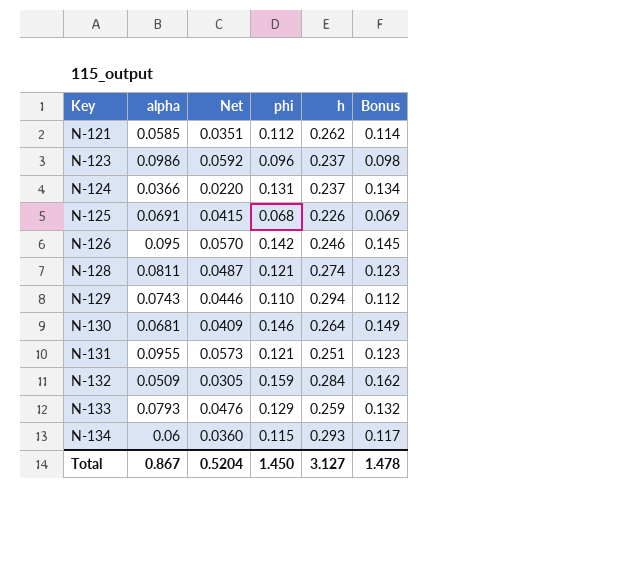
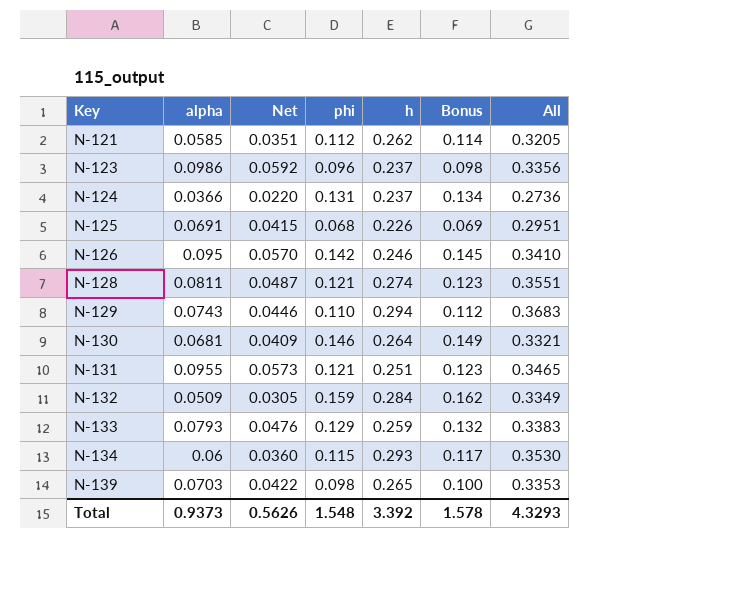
column All | formula: none -> [alpha] + [h]
row N-139: none -> 0.0703 | 0.0422 | 0.098 | 0.265 | 0.100 | 0.3353
Total | alpha: 0.867 -> 0.9373
Total | Net: 0.5204 -> 0.5626
Total | phi: 1.450 -> 1.548
Total | h: 3.127 -> 3.392
Total | Bonus: 1.478 -> 1.578

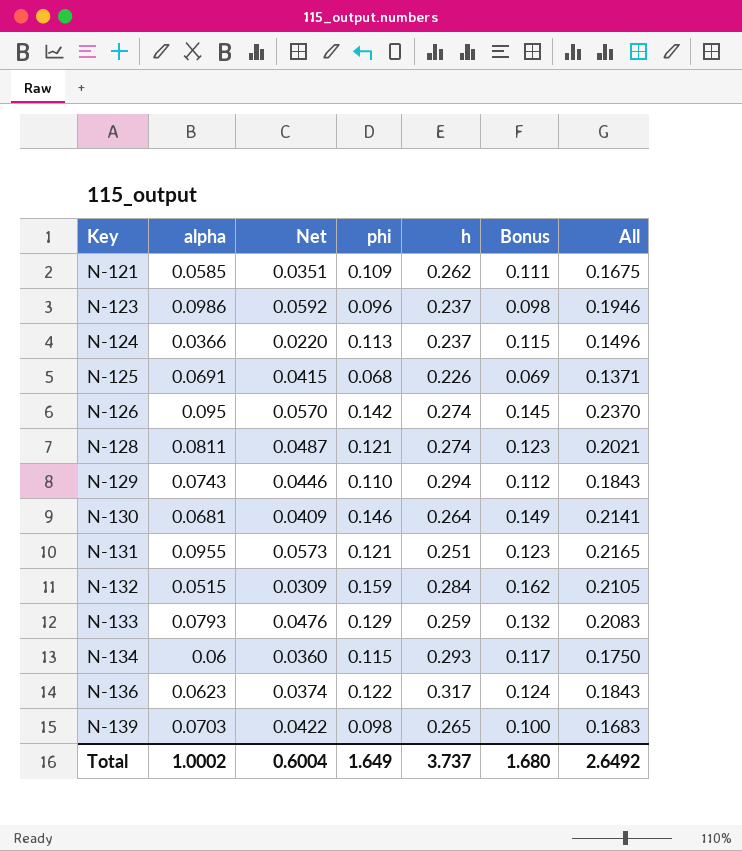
column All | formula: [alpha] + [h] -> [alpha] + [phi]
N-121 | phi: 0.112 -> 0.109
N-121 | Bonus: 0.114 -> 0.111
N-124 | phi: 0.131 -> 0.113
N-124 | Bonus: 0.134 -> 0.115
N-126 | h: 0.246 -> 0.274
N-132 | alpha: 0.0509 -> 0.0515
N-132 | Net: 0.0305 -> 0.0309
row N-136: none -> 0.0623 | 0.0374 | 0.122 | 0.317 | 0.124 | 0.1843
Total | alpha: 0.9373 -> 1.0002
Total | Net: 0.5626 -> 0.6004
Total | phi: 1.548 -> 1.649
Total | h: 3.392 -> 3.737
Total | Bonus: 1.578 -> 1.680
Total | All: 4.3293 -> 2.6492

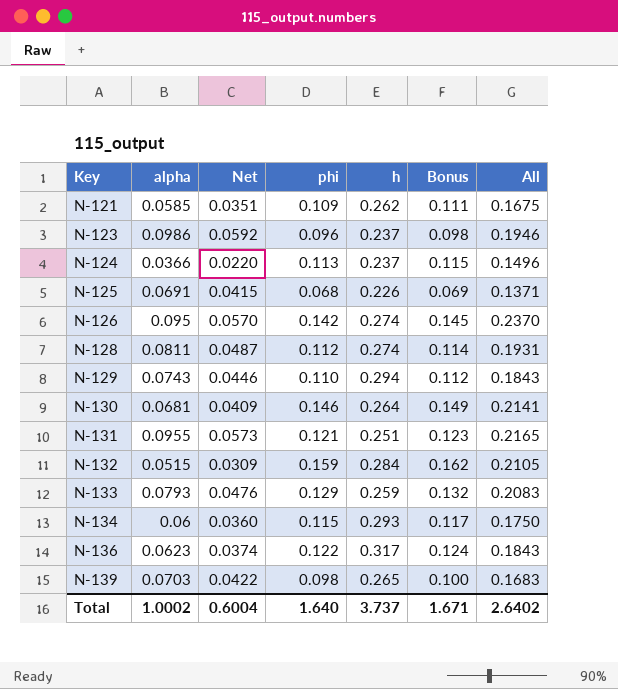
N-128 | phi: 0.121 -> 0.112
N-128 | Bonus: 0.123 -> 0.114
N-128 | All: 0.2021 -> 0.1931
Total | phi: 1.649 -> 1.640
Total | Bonus: 1.680 -> 1.671
Total | All: 2.6492 -> 2.6402

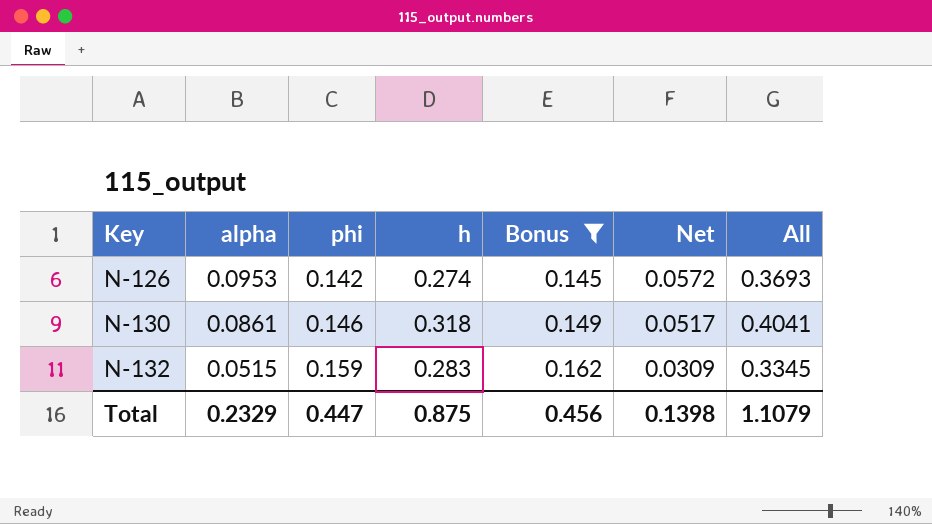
filter: none -> Bonus >= 0.145
column Net | position: 3 -> 6
column All | formula: [alpha] + [phi] -> [alpha] + [h]
N-126 | alpha: 0.095 -> 0.0953
N-126 | Net: 0.0570 -> 0.0572
N-130 | alpha: 0.0681 -> 0.0861
N-130 | h: 0.264 -> 0.318
N-130 | Net: 0.0409 -> 0.0517
N-132 | h: 0.284 -> 0.283
Total | alpha: 1.0002 -> 0.2329
Total | phi: 1.640 -> 0.447
Total | h: 3.737 -> 0.875
Total | Bonus: 1.671 -> 0.456
Total | Net: 0.6004 -> 0.1398
Total | All: 2.6402 -> 1.1079

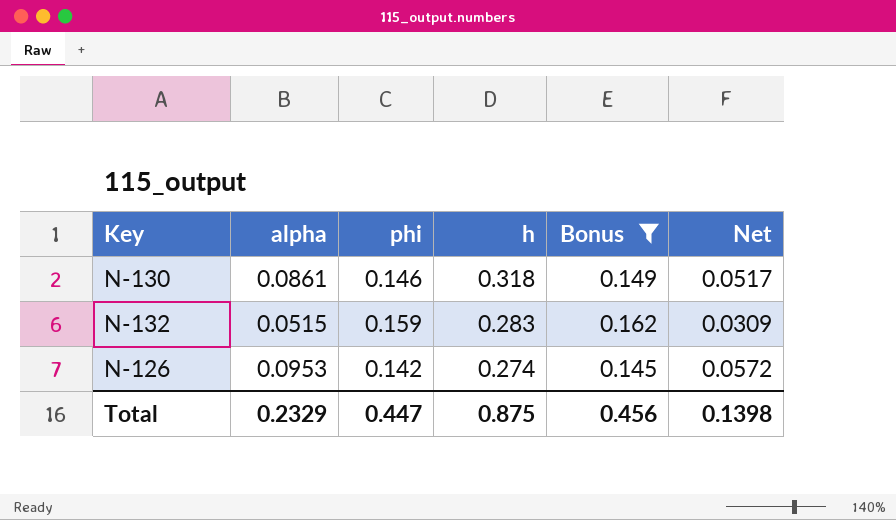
row order: Key ascending -> h descending
column All | formula: [alpha] + [h] -> none

